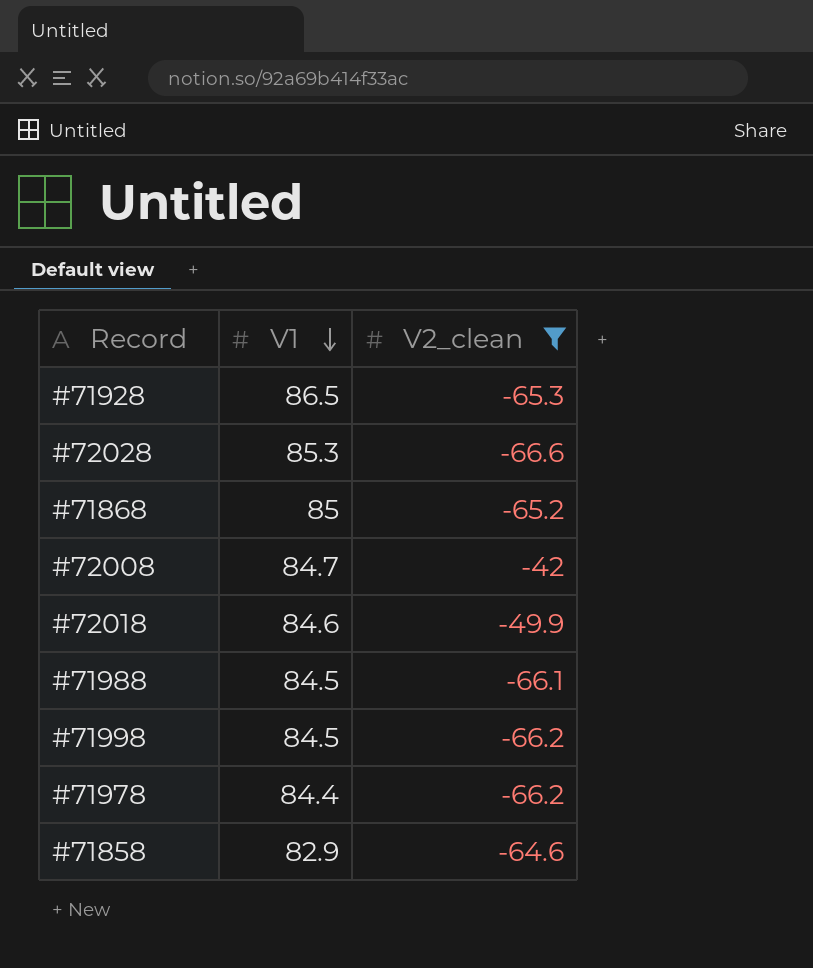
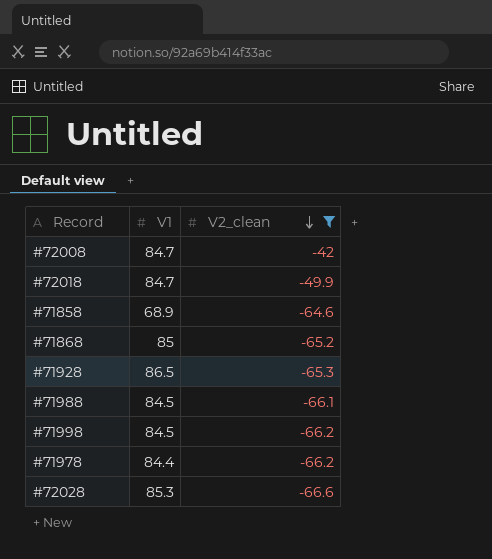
row order: V1 descending -> V2_clean descending
#72018 | V1: 84.6 -> 84.7
#71858 | V1: 82.9 -> 68.9

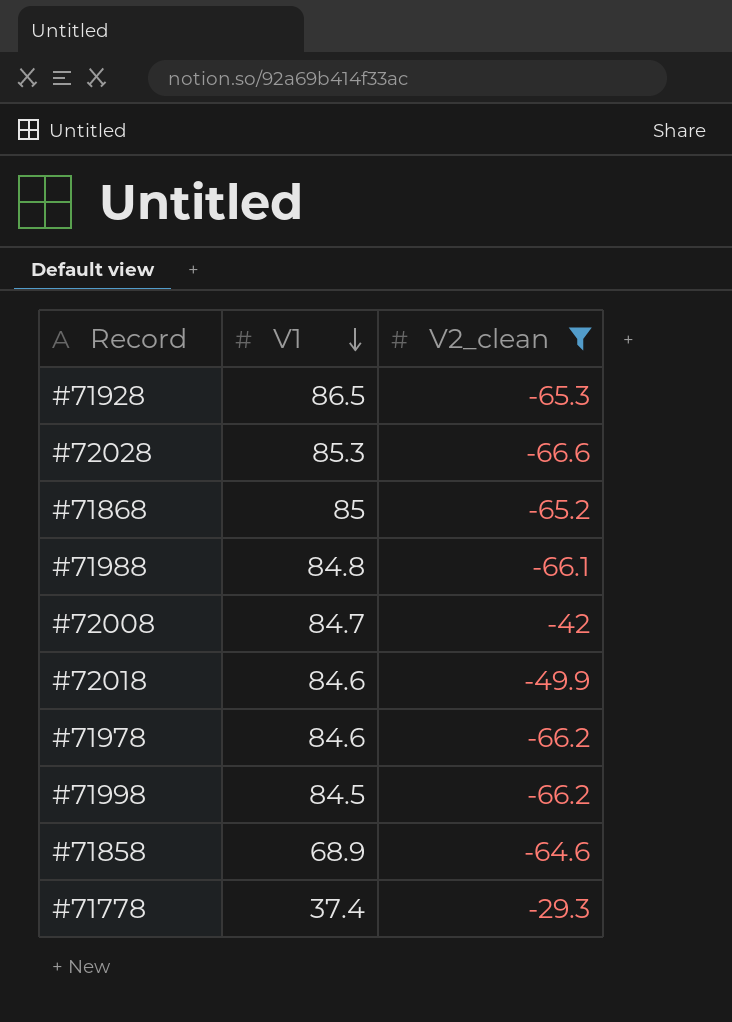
row order: V2_clean descending -> V1 descending
#71988 | V1: 84.5 -> 84.8
#72018 | V1: 84.7 -> 84.6
#71978 | V1: 84.4 -> 84.6
row #71778: none -> 37.4 | -29.3

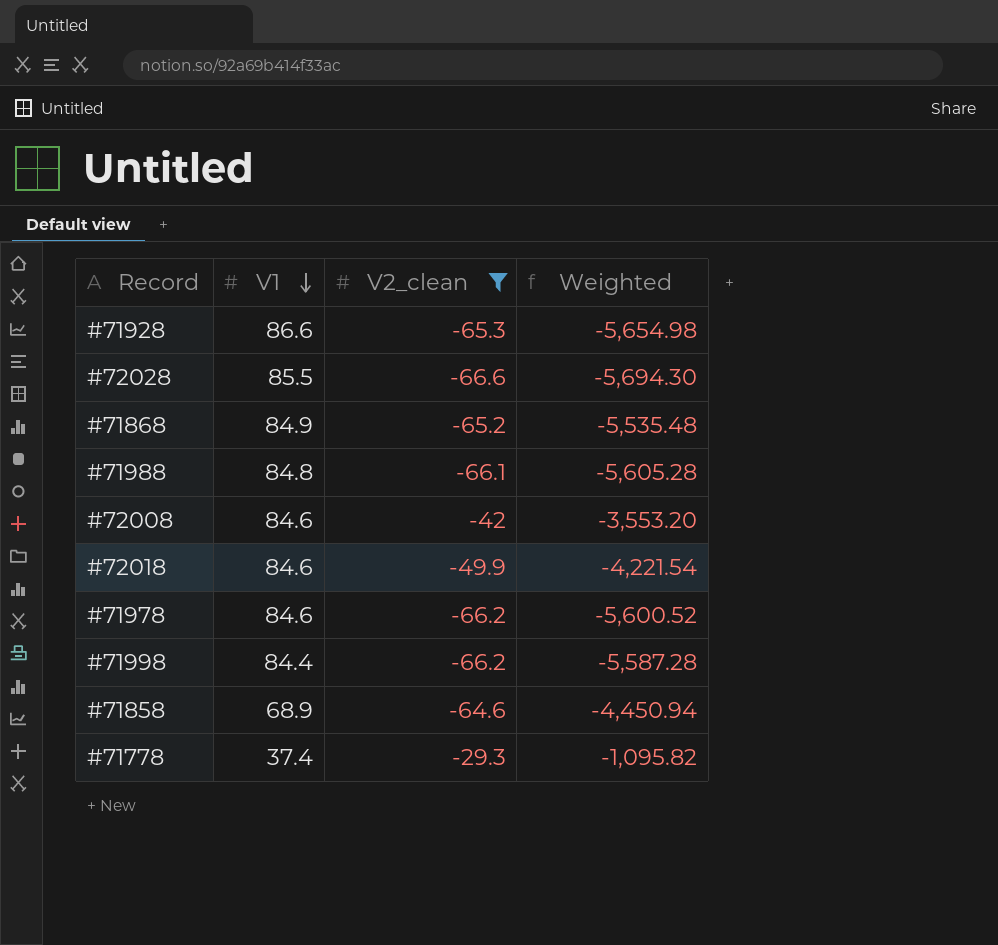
column Weighted | formula: none -> [V1] * [V2_clean]
#71928 | V1: 86.5 -> 86.6
#72028 | V1: 85.3 -> 85.5
#71868 | V1: 85 -> 84.9
#72008 | V1: 84.7 -> 84.6
#71998 | V1: 84.5 -> 84.4

